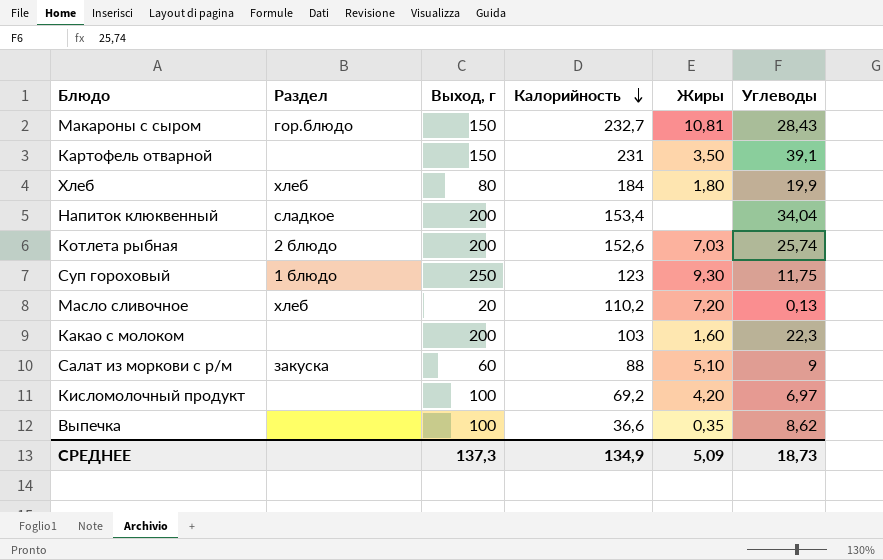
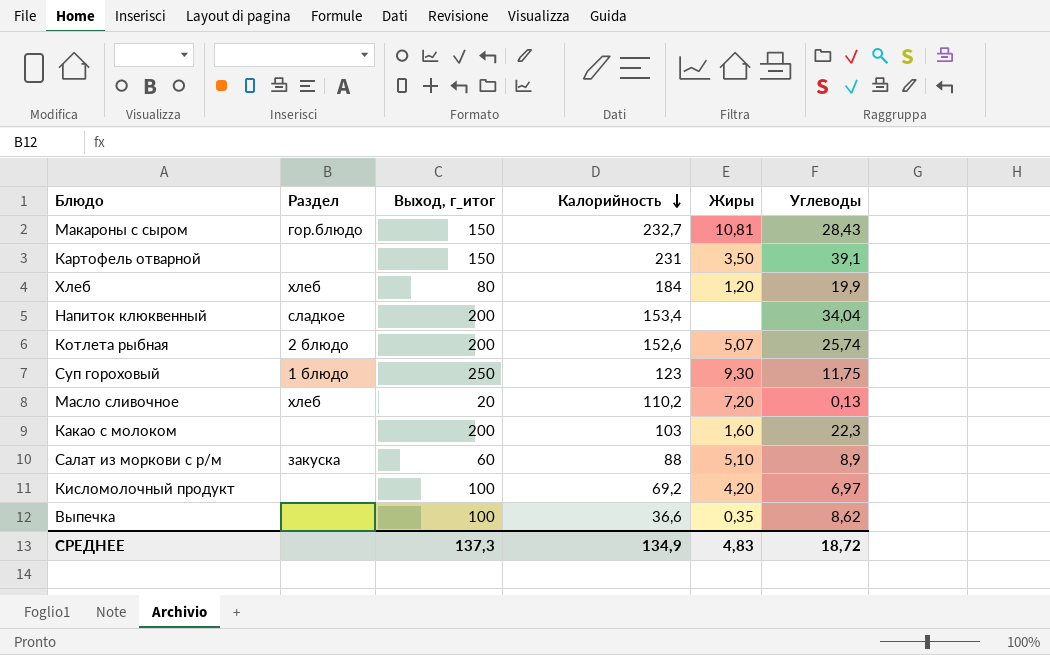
column name: Выход, г -> Выход, г_итог
Хлеб | Жиры: 1,80 -> 1,20
Котлета рыбная | Жиры: 7,03 -> 5,07
Салат из моркови с р/м | Углеводы: 9 -> 8,9
СРЕДНЕЕ | Жиры: 5,09 -> 4,83
СРЕДНЕЕ | Углеводы: 18,73 -> 18,72

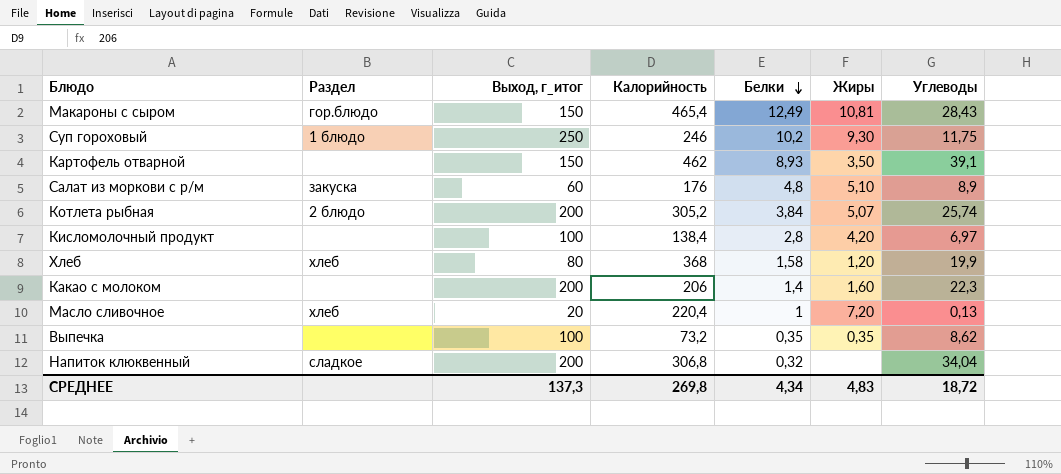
row order: Калорийность descending -> Белки descending
column Белки | position: none -> 5
Макароны с сыром | Калорийность: 232,7 -> 465,4
Суп гороховый | Калорийность: 123 -> 246
Картофель отварной | Калорийность: 231 -> 462
Салат из моркови с р/м | Калорийность: 88 -> 176
Котлета рыбная | Калорийность: 152,6 -> 305,2
Кисломолочный продукт | Калорийность: 69,2 -> 138,4
Хлеб | Калорийность: 184 -> 368
Какао с молоком | Калорийность: 103 -> 206
Масло сливочное | Калорийность: 110,2 -> 220,4
Выпечка | Калорийность: 36,6 -> 73,2
Напиток клюквенный | Калорийность: 153,4 -> 306,8
СРЕДНЕЕ | Калорийность: 134,9 -> 269,8

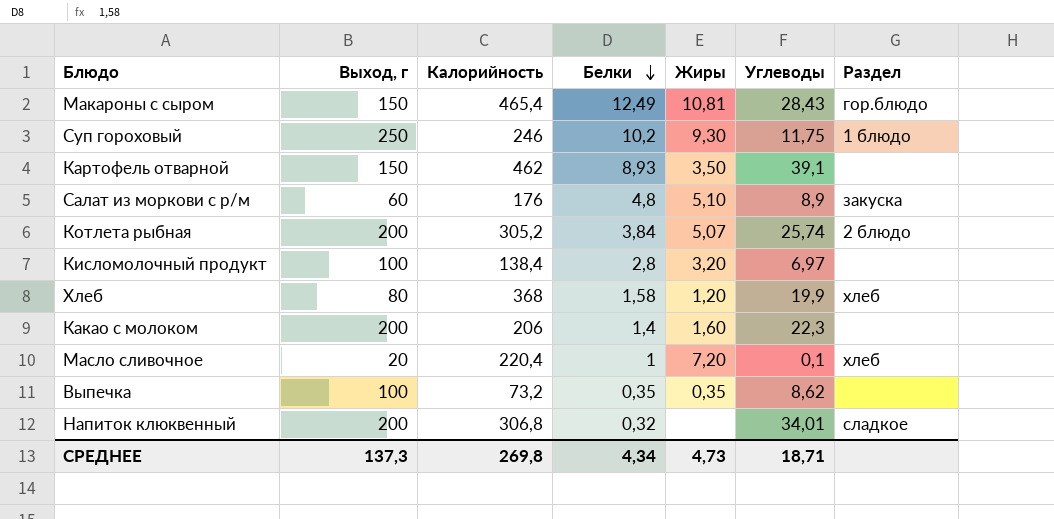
column name: Выход, г_итог -> Выход, г
column Раздел | position: 2 -> 7
Кисломолочный продукт | Жиры: 4,20 -> 3,20
Масло сливочное | Углеводы: 0,13 -> 0,1
Напиток клюквенный | Углеводы: 34,04 -> 34,01
СРЕДНЕЕ | Жиры: 4,83 -> 4,73
СРЕДНЕЕ | Углеводы: 18,72 -> 18,71

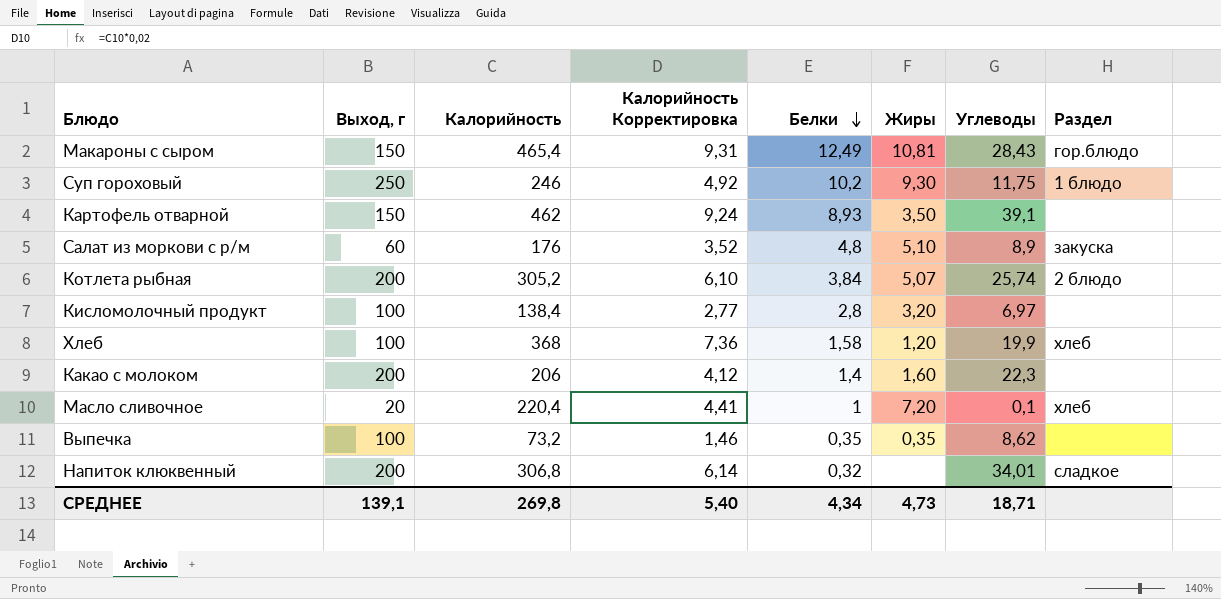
column Калорийность Корректировка | formula: none -> [Калорийность] * 0,02
Хлеб | Выход, г: 80 -> 100
СРЕДНЕЕ | Выход, г: 137,3 -> 139,1

